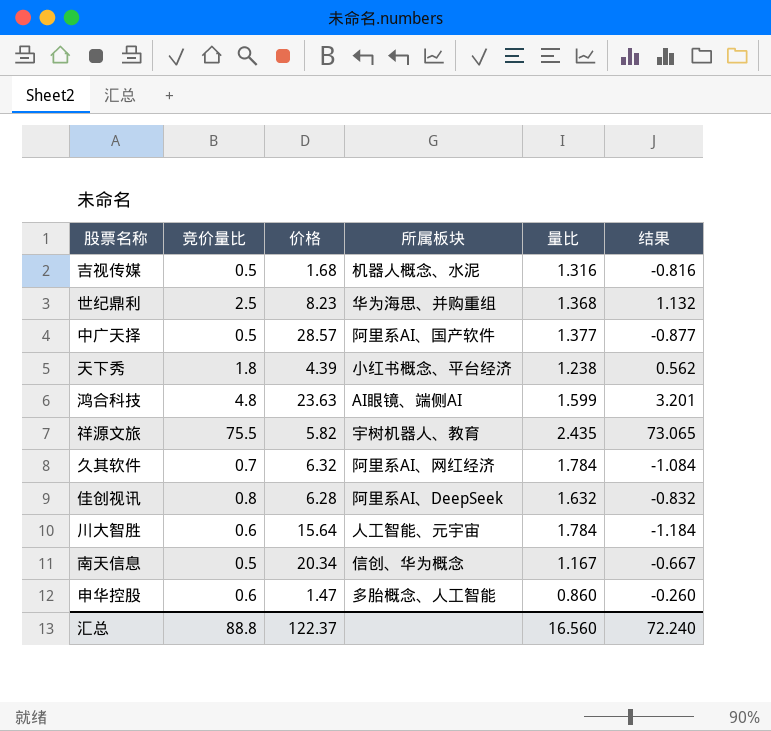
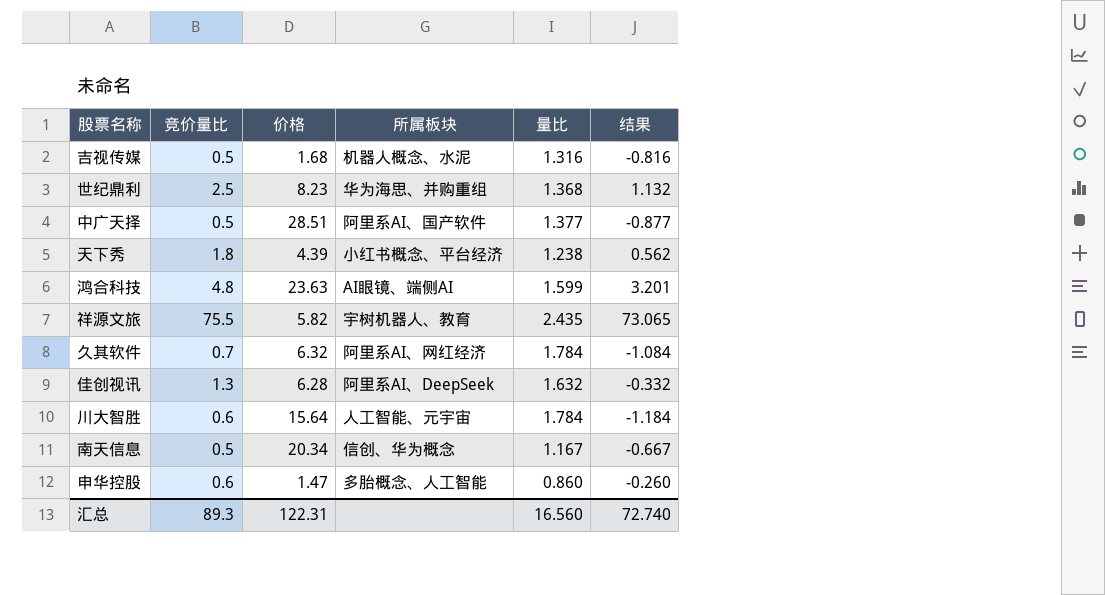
中广天择 | 价格: 28.57 -> 28.51
佳创视讯 | 竞价量比: 0.8 -> 1.3
佳创视讯 | 结果: -0.832 -> -0.332
汇总 | 竞价量比: 88.8 -> 89.3
汇总 | 价格: 122.37 -> 122.31
汇总 | 结果: 72.240 -> 72.740

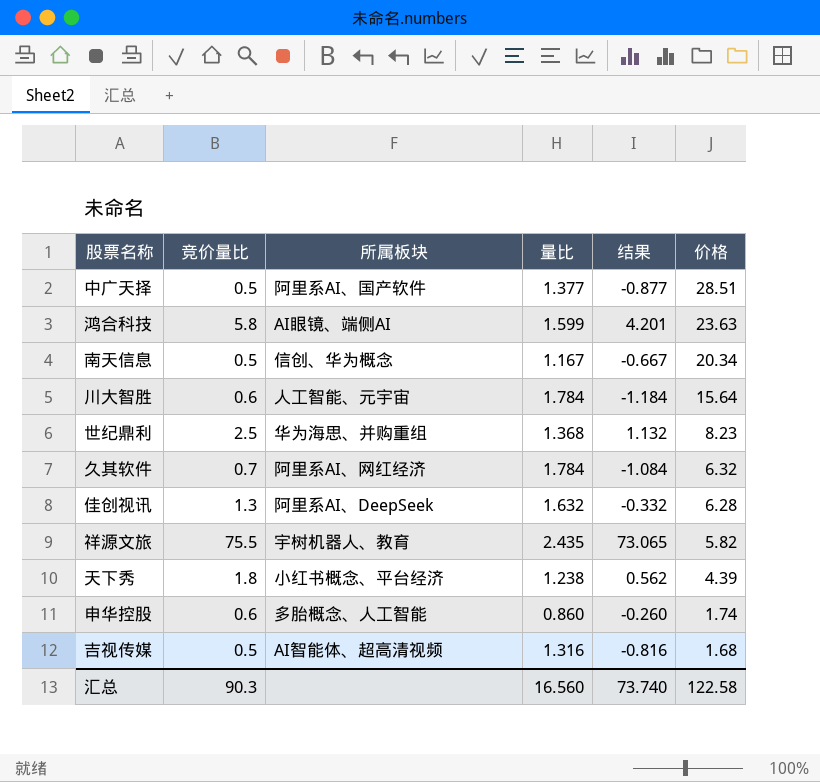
row order: none -> 价格 descending
column 价格 | position: 3 -> 6
鸿合科技 | 竞价量比: 4.8 -> 5.8
鸿合科技 | 结果: 3.201 -> 4.201
申华控股 | 价格: 1.47 -> 1.74
吉视传媒 | 所属板块: 机器人概念、水泥 -> AI智能体、超高清视频
汇总 | 竞价量比: 89.3 -> 90.3
汇总 | 结果: 72.740 -> 73.740
汇总 | 价格: 122.31 -> 122.58

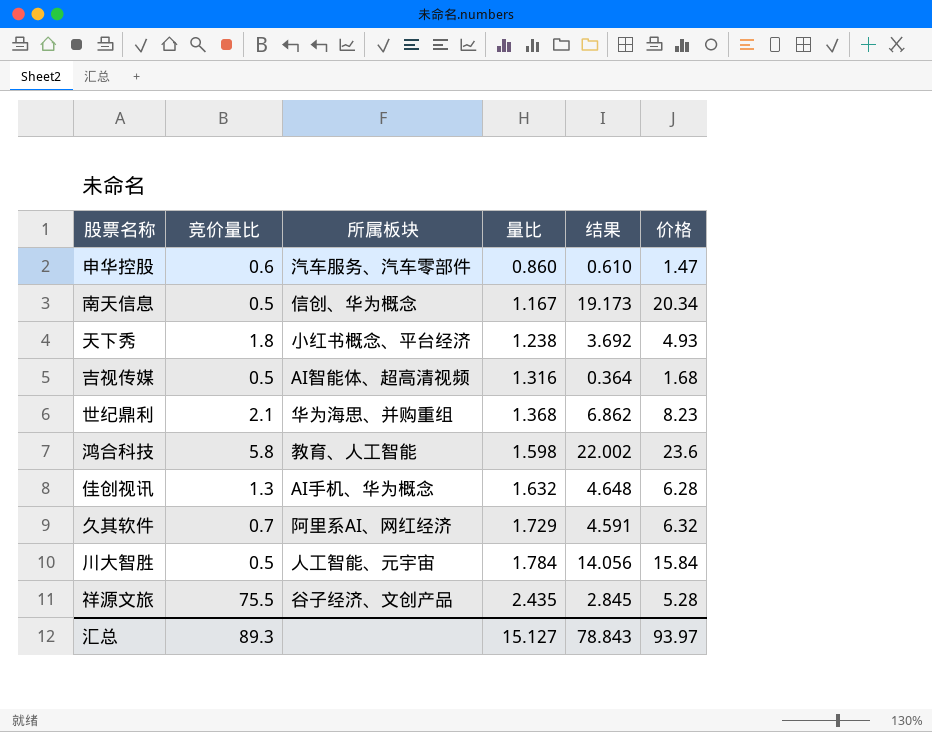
row order: 价格 descending -> 量比 ascending
column 结果 | formula: [竞价量比] - [量比] -> [价格] - [量比]
row 中广天择: 0.5 | 阿里系AI、国产软件 | 1.377 | -0.877 | 28.51 -> none
申华控股 | 所属板块: 多胎概念、人工智能 -> 汽车服务、汽车零部件
申华控股 | 价格: 1.74 -> 1.47
天下秀 | 价格: 4.39 -> 4.93
世纪鼎利 | 竞价量比: 2.5 -> 2.1
鸿合科技 | 所属板块: AI眼镜、端侧AI -> 教育、人工智能
鸿合科技 | 量比: 1.599 -> 1.598
鸿合科技 | 价格: 23.63 -> 23.6
佳创视讯 | 所属板块: 阿里系AI、DeepSeek -> AI手机、华为概念
久其软件 | 量比: 1.784 -> 1.729
川大智胜 | 竞价量比: 0.6 -> 0.5
川大智胜 | 价格: 15.64 -> 15.84
祥源文旅 | 所属板块: 宇树机器人、教育 -> 谷子经济、文创产品
祥源文旅 | 价格: 5.82 -> 5.28
汇总 | 竞价量比: 90.3 -> 89.3
汇总 | 量比: 16.560 -> 15.127
汇总 | 结果: 73.740 -> 78.843
汇总 | 价格: 122.58 -> 93.97

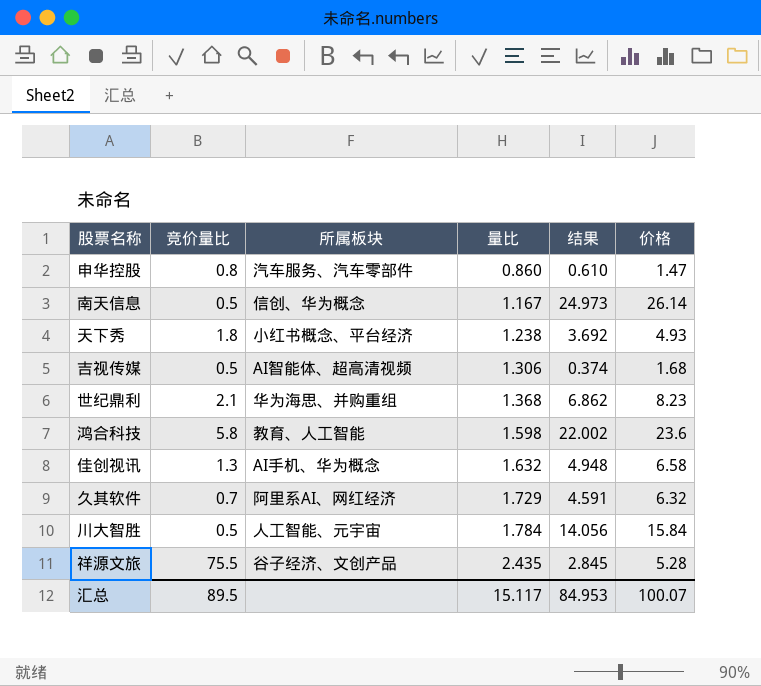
申华控股 | 竞价量比: 0.6 -> 0.8
南天信息 | 结果: 19.173 -> 24.973
南天信息 | 价格: 20.34 -> 26.14
吉视传媒 | 量比: 1.316 -> 1.306
吉视传媒 | 结果: 0.364 -> 0.374
佳创视讯 | 结果: 4.648 -> 4.948
佳创视讯 | 价格: 6.28 -> 6.58
汇总 | 竞价量比: 89.3 -> 89.5
汇总 | 量比: 15.127 -> 15.117
汇总 | 结果: 78.843 -> 84.953
汇总 | 价格: 93.97 -> 100.07

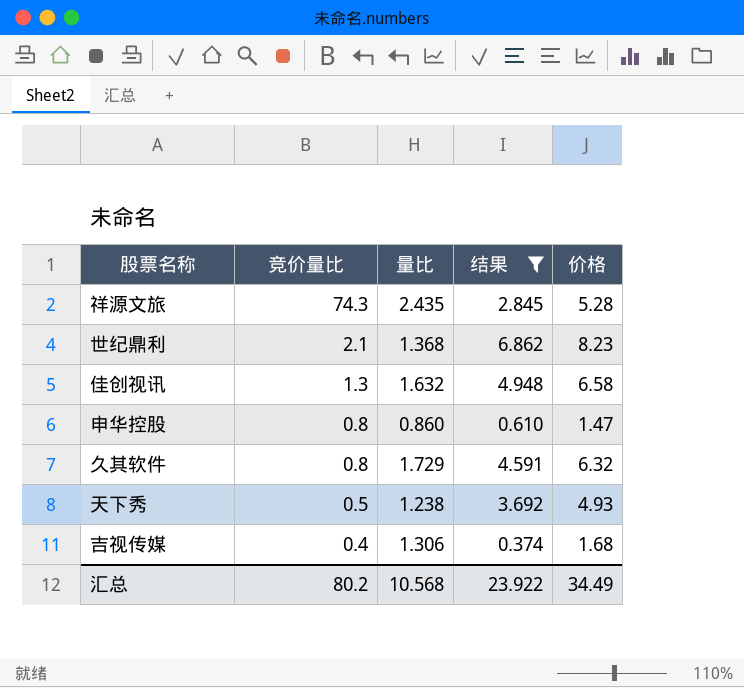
filter: none -> 结果 <= 6.862
row order: 量比 ascending -> 竞价量比 descending
column 所属板块 | position: 3 -> none
祥源文旅 | 竞价量比: 75.5 -> 74.3
久其软件 | 竞价量比: 0.7 -> 0.8
天下秀 | 竞价量比: 1.8 -> 0.5
吉视传媒 | 竞价量比: 0.5 -> 0.4
汇总 | 竞价量比: 89.5 -> 80.2
汇总 | 量比: 15.117 -> 10.568
汇总 | 结果: 84.953 -> 23.922
汇总 | 价格: 100.07 -> 34.49

